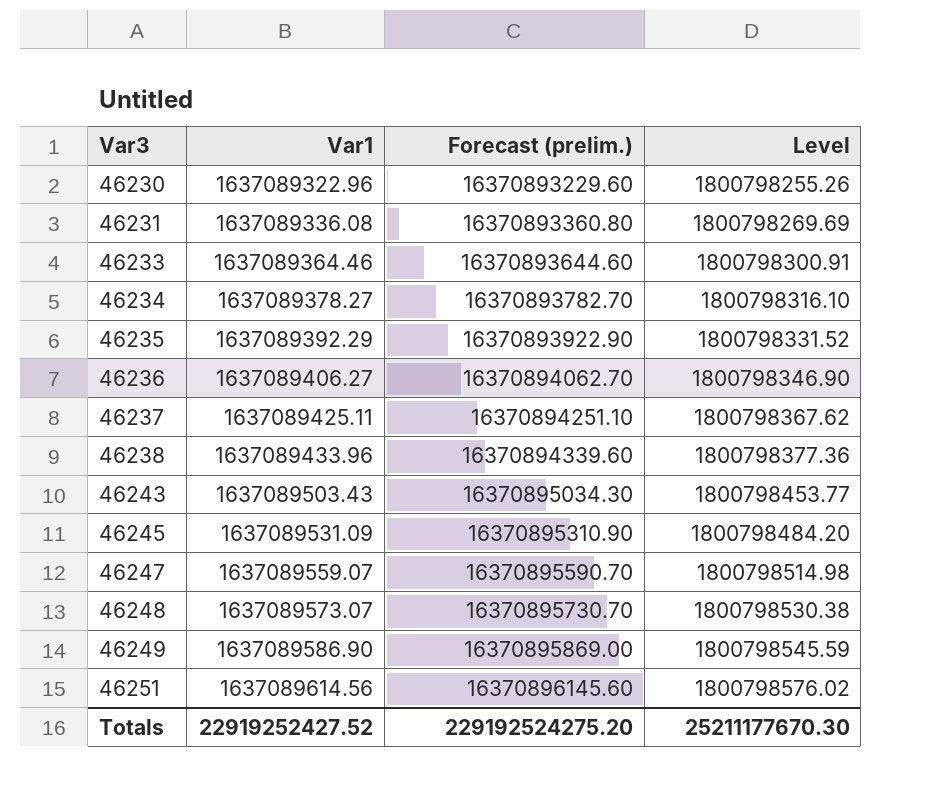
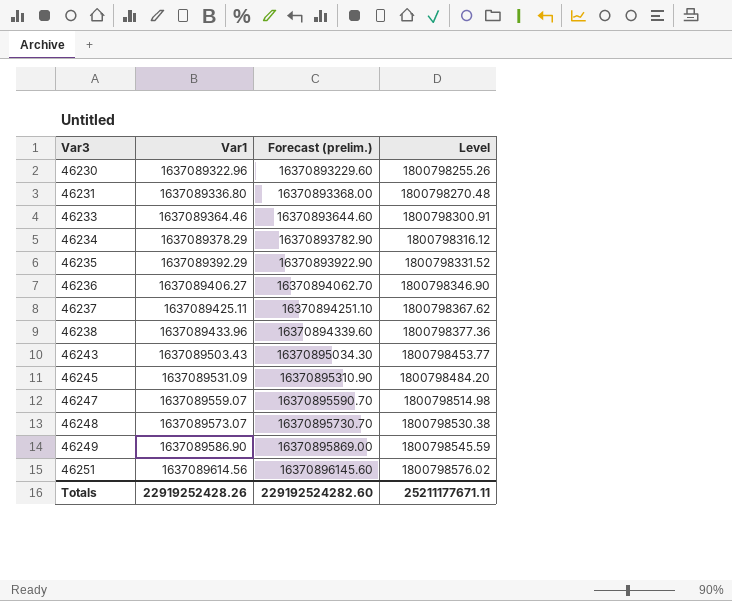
46231 | Var1: 1637089336.08 -> 1637089336.80
46231 | Forecast (prelim.): 16370893360.80 -> 16370893368.00
46231 | Level: 1800798269.69 -> 1800798270.48
46234 | Var1: 1637089378.27 -> 1637089378.29
46234 | Forecast (prelim.): 16370893782.70 -> 16370893782.90
46234 | Level: 1800798316.10 -> 1800798316.12
Totals | Var1: 22919252427.52 -> 22919252428.26
Totals | Forecast (prelim.): 229192524275.20 -> 229192524282.60
Totals | Level: 25211177670.30 -> 25211177671.11

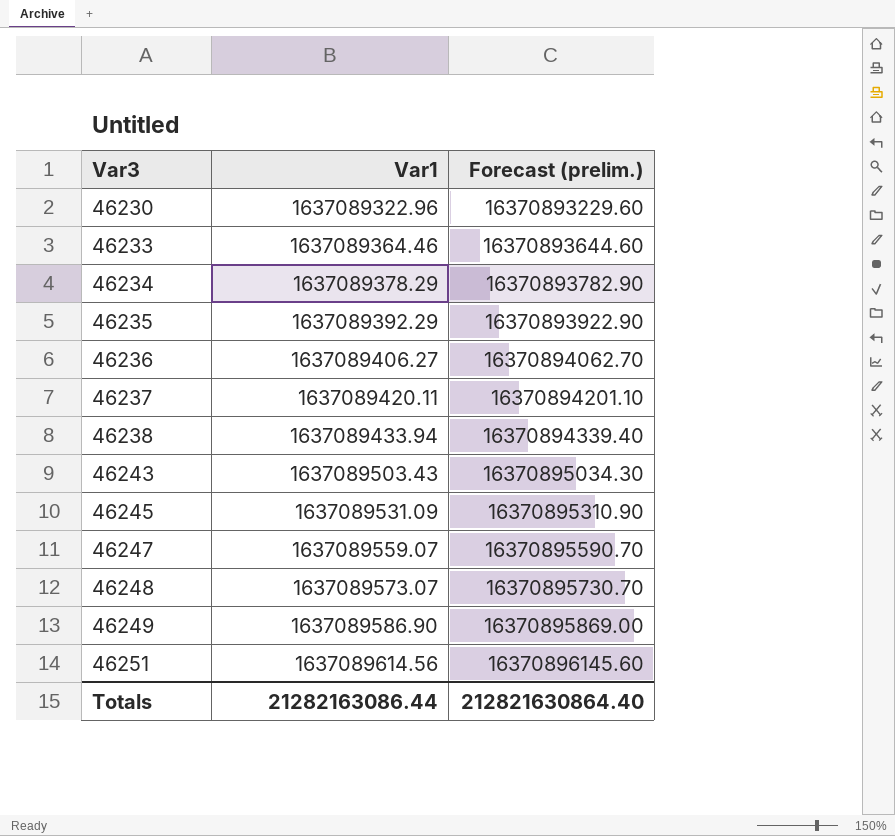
column Level | formula: [Var1] * 1.1 -> none
row 46231: 1637089336.80 | 16370893368.00 | 1800798270.48 -> none
46237 | Var1: 1637089425.11 -> 1637089420.11
46237 | Forecast (prelim.): 16370894251.10 -> 16370894201.10
46238 | Var1: 1637089433.96 -> 1637089433.94
46238 | Forecast (prelim.): 16370894339.60 -> 16370894339.40
Totals | Var1: 22919252428.26 -> 21282163086.44
Totals | Forecast (prelim.): 229192524282.60 -> 212821630864.40

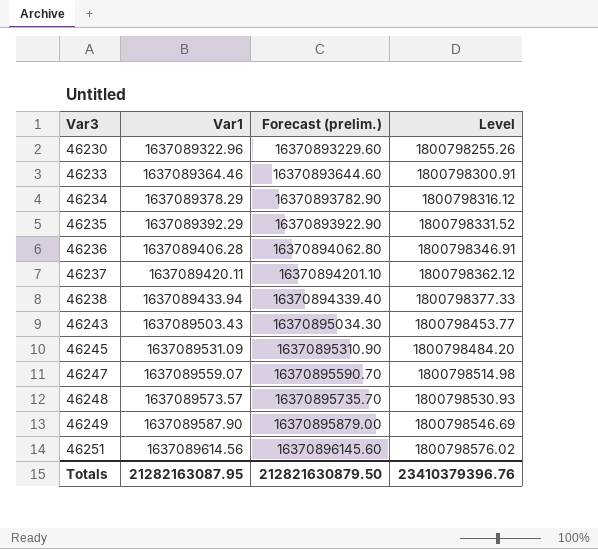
column Level | formula: none -> [Var1] * 1.1
46236 | Var1: 1637089406.27 -> 1637089406.28
46236 | Forecast (prelim.): 16370894062.70 -> 16370894062.80
46248 | Var1: 1637089573.07 -> 1637089573.57
46248 | Forecast (prelim.): 16370895730.70 -> 16370895735.70
46249 | Var1: 1637089586.90 -> 1637089587.90
46249 | Forecast (prelim.): 16370895869.00 -> 16370895879.00
Totals | Var1: 21282163086.44 -> 21282163087.95
Totals | Forecast (prelim.): 212821630864.40 -> 212821630879.50

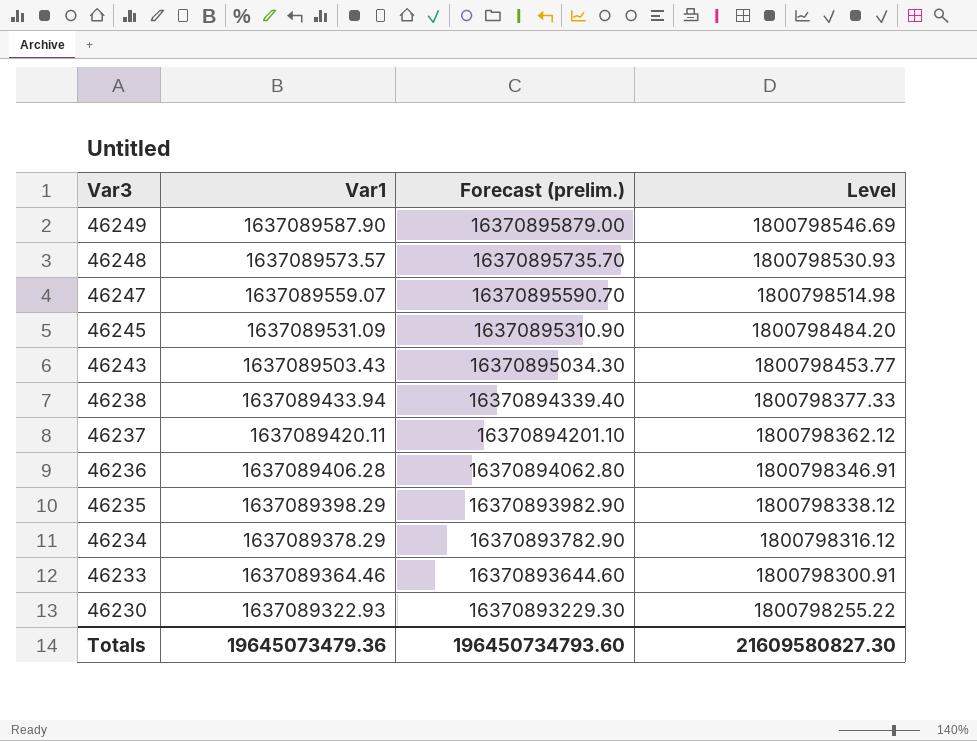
row order: Var3 ascending -> Var3 descending
row 46251: 1637089614.56 | 16370896145.60 | 1800798576.02 -> none
46235 | Var1: 1637089392.29 -> 1637089398.29
46235 | Forecast (prelim.): 16370893922.90 -> 16370893982.90
46235 | Level: 1800798331.52 -> 1800798338.12
46230 | Var1: 1637089322.96 -> 1637089322.93
46230 | Forecast (prelim.): 16370893229.60 -> 16370893229.30
46230 | Level: 1800798255.26 -> 1800798255.22
Totals | Var1: 21282163087.95 -> 19645073479.36
Totals | Forecast (prelim.): 212821630879.50 -> 196450734793.60
Totals | Level: 23410379396.76 -> 21609580827.30

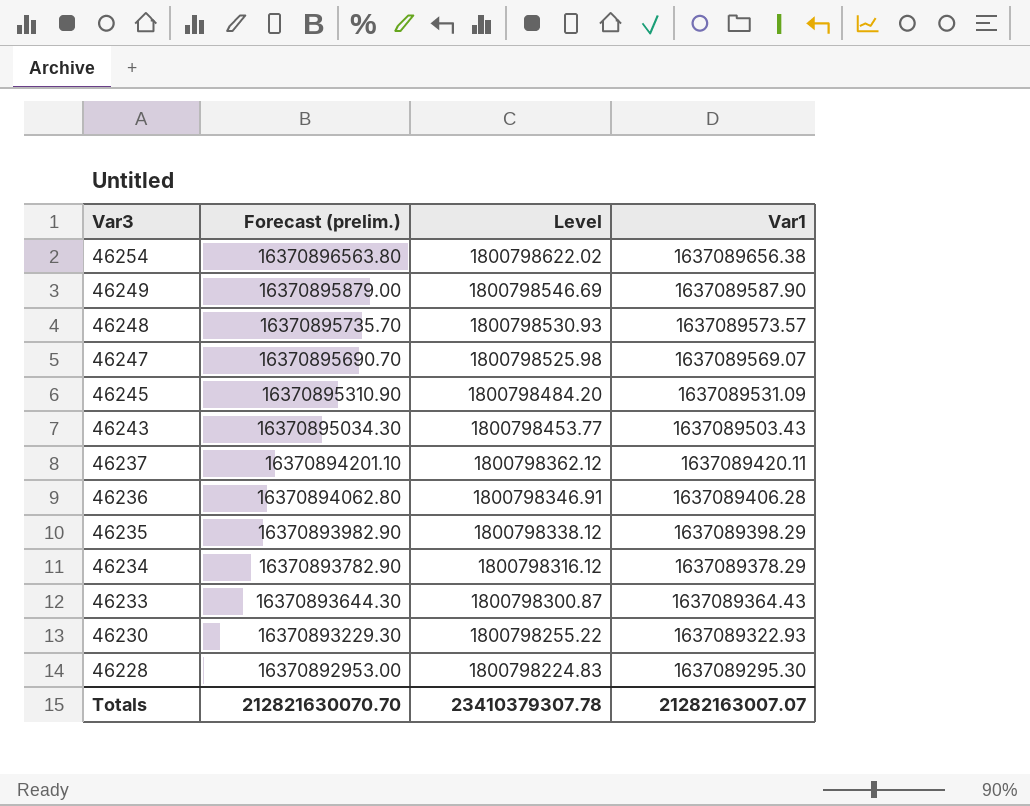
column Var1 | position: 2 -> 4
row 46238: 1637089433.94 | 16370894339.40 | 1800798377.33 -> none
row 46254: none -> 16370896563.80 | 1800798622.02 | 1637089656.38
46247 | Forecast (prelim.): 16370895590.70 -> 16370895690.70
46247 | Level: 1800798514.98 -> 1800798525.98
46247 | Var1: 1637089559.07 -> 1637089569.07
46233 | Forecast (prelim.): 16370893644.60 -> 16370893644.30
46233 | Level: 1800798300.91 -> 1800798300.87
46233 | Var1: 1637089364.46 -> 1637089364.43
row 46228: none -> 16370892953.00 | 1800798224.83 | 1637089295.30
Totals | Forecast (prelim.): 196450734793.60 -> 212821630070.70
Totals | Level: 21609580827.30 -> 23410379307.78
Totals | Var1: 19645073479.36 -> 21282163007.07

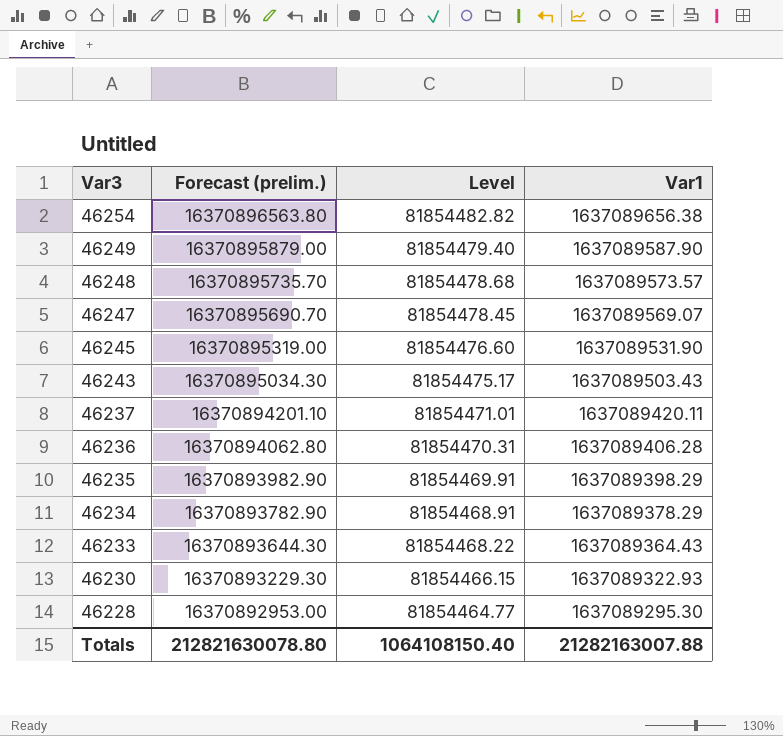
column Level | formula: [Var1] * 1.1 -> [Var1] * 0.05
46245 | Forecast (prelim.): 16370895310.90 -> 16370895319.00
46245 | Var1: 1637089531.09 -> 1637089531.90
Totals | Forecast (prelim.): 212821630070.70 -> 212821630078.80
Totals | Level: 23410379307.78 -> 1064108150.40
Totals | Var1: 21282163007.07 -> 21282163007.88

